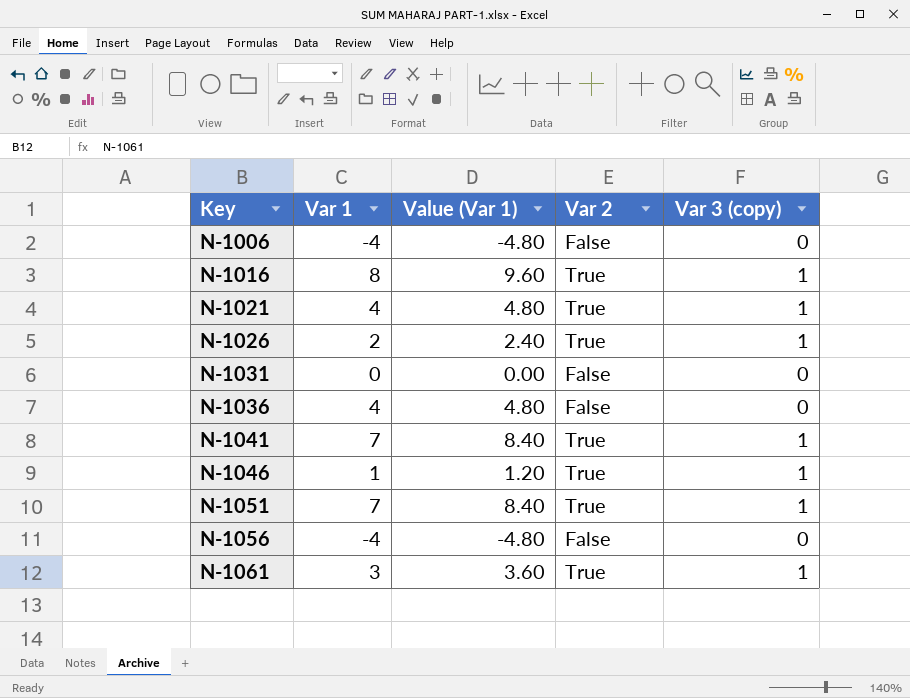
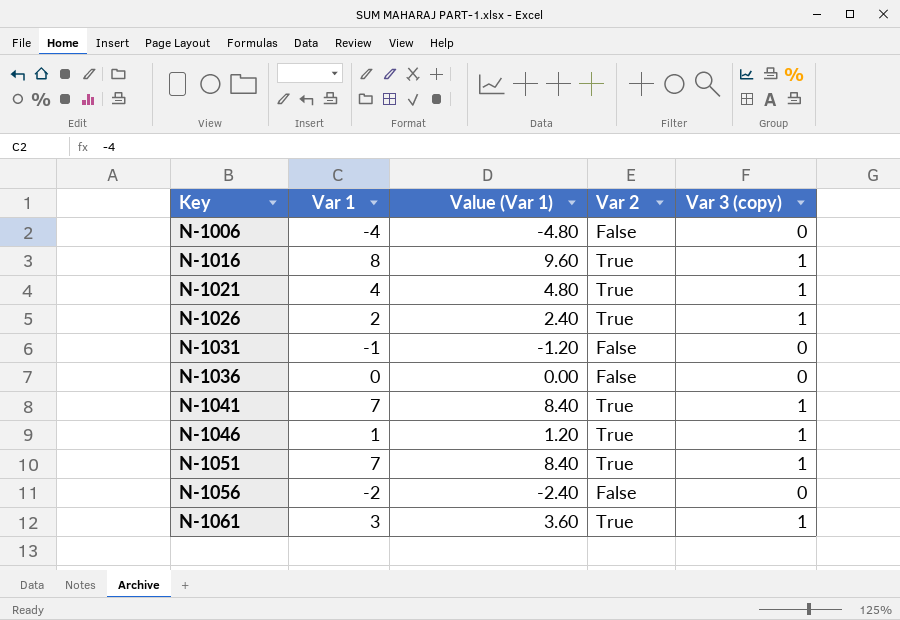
N-1031 | Var 1: 0 -> -1
N-1031 | Value (Var 1): 0.00 -> -1.20
N-1036 | Var 1: 4 -> 0
N-1036 | Value (Var 1): 4.80 -> 0.00
N-1056 | Var 1: -4 -> -2
N-1056 | Value (Var 1): -4.80 -> -2.40

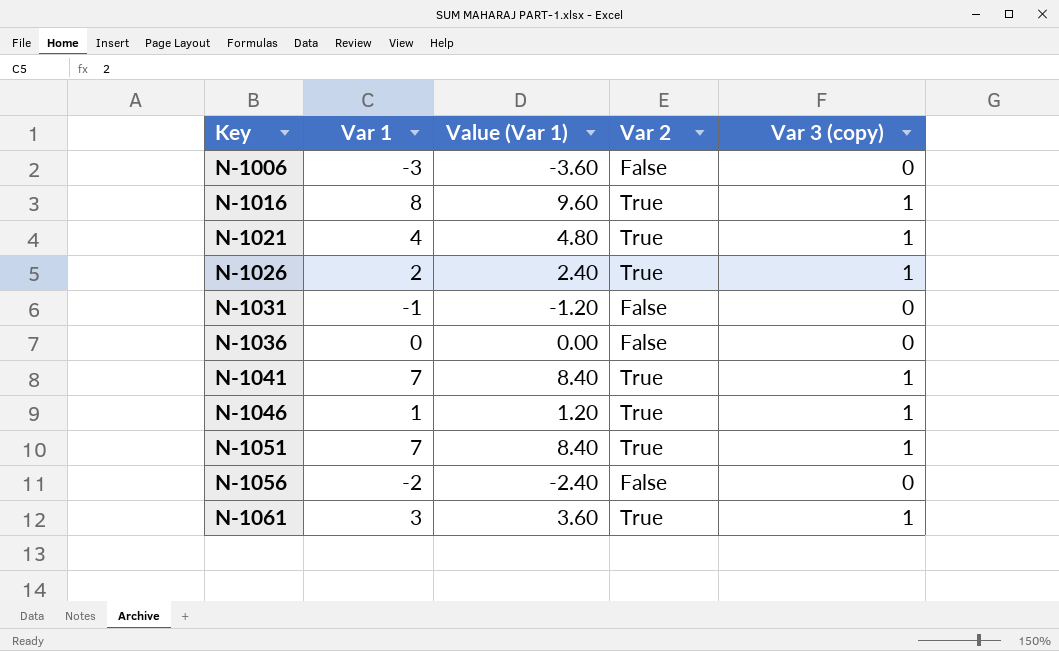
N-1006 | Var 1: -4 -> -3
N-1006 | Value (Var 1): -4.80 -> -3.60

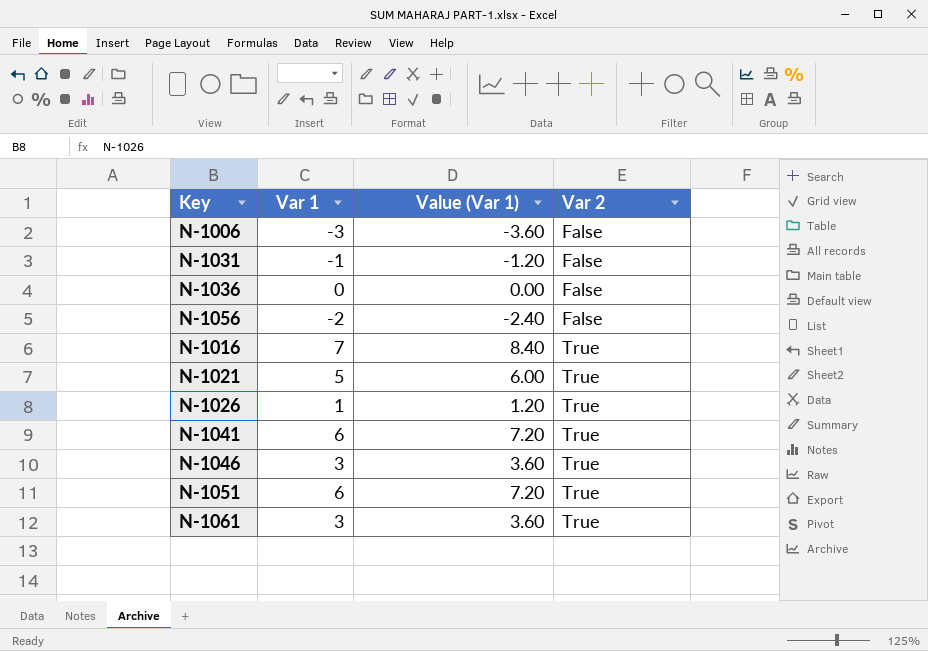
row order: Key ascending -> Var 2 ascending
column Var 3 (copy) | position: 5 -> none
N-1016 | Var 1: 8 -> 7
N-1016 | Value (Var 1): 9.60 -> 8.40
N-1021 | Var 1: 4 -> 5
N-1021 | Value (Var 1): 4.80 -> 6.00
N-1026 | Var 1: 2 -> 1
N-1026 | Value (Var 1): 2.40 -> 1.20
N-1041 | Var 1: 7 -> 6
N-1041 | Value (Var 1): 8.40 -> 7.20
N-1046 | Var 1: 1 -> 3
N-1046 | Value (Var 1): 1.20 -> 3.60
N-1051 | Var 1: 7 -> 6
N-1051 | Value (Var 1): 8.40 -> 7.20

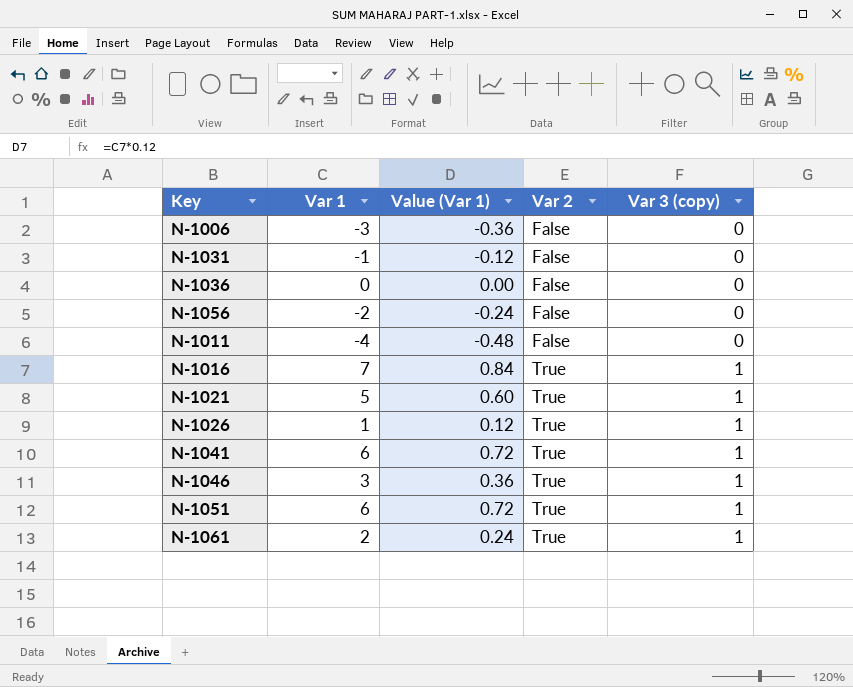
column Value (Var 1) | formula: [Var 1] * 1.2 -> [Var 1] * 0.12
column Var 3 (copy) | position: none -> 5
row N-1011: none -> -4 | -0.48 | False | 0
N-1061 | Var 1: 3 -> 2

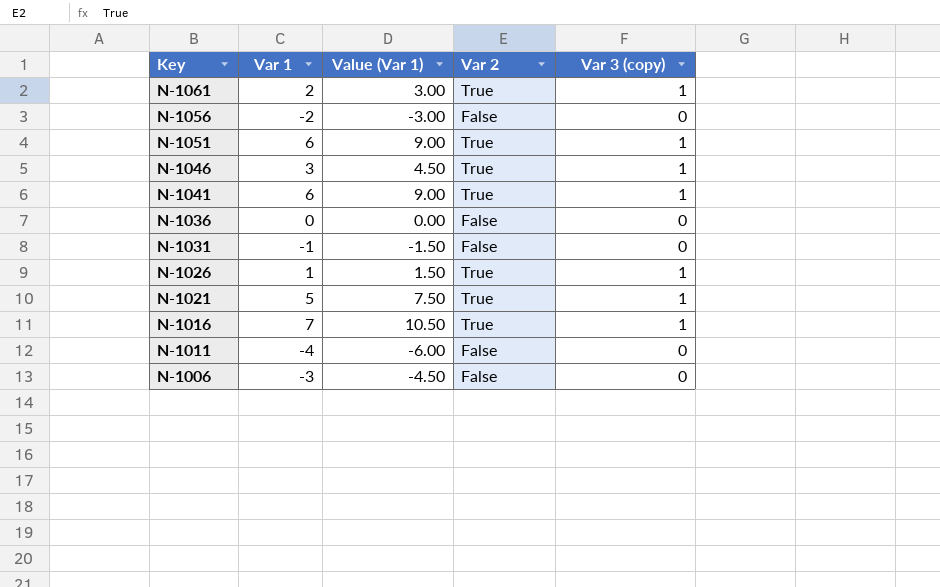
row order: Var 2 ascending -> Key descending
column Value (Var 1) | formula: [Var 1] * 0.12 -> [Var 1] * 1.5

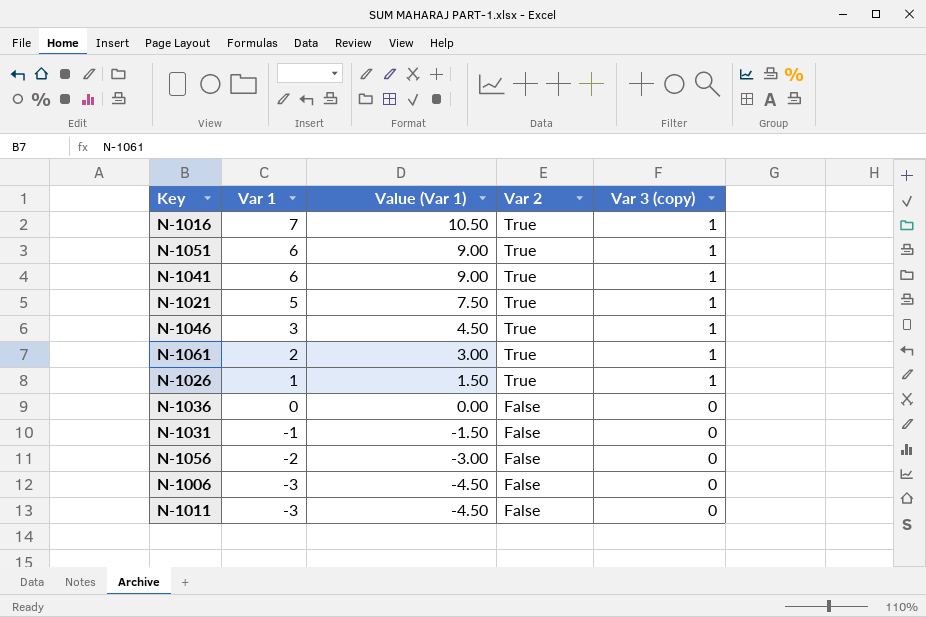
row order: Key descending -> Var 1 descending
N-1011 | Var 1: -4 -> -3
N-1011 | Value (Var 1): -6.00 -> -4.50

